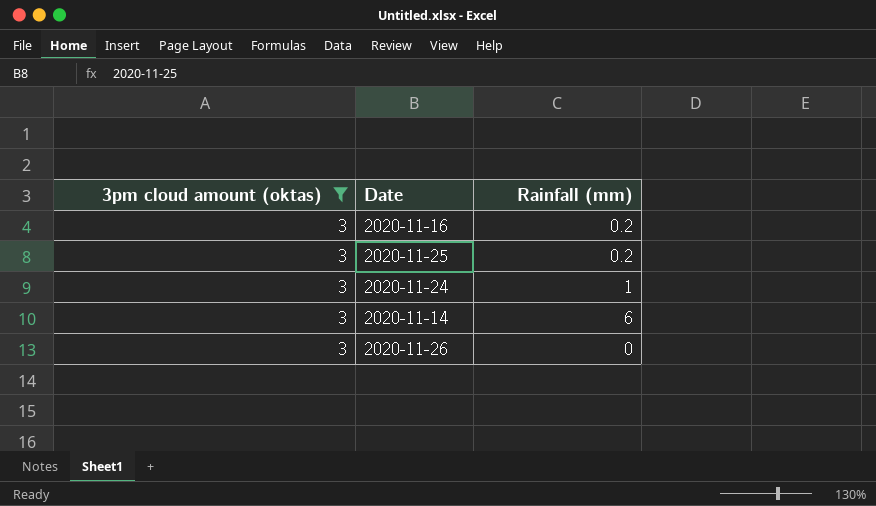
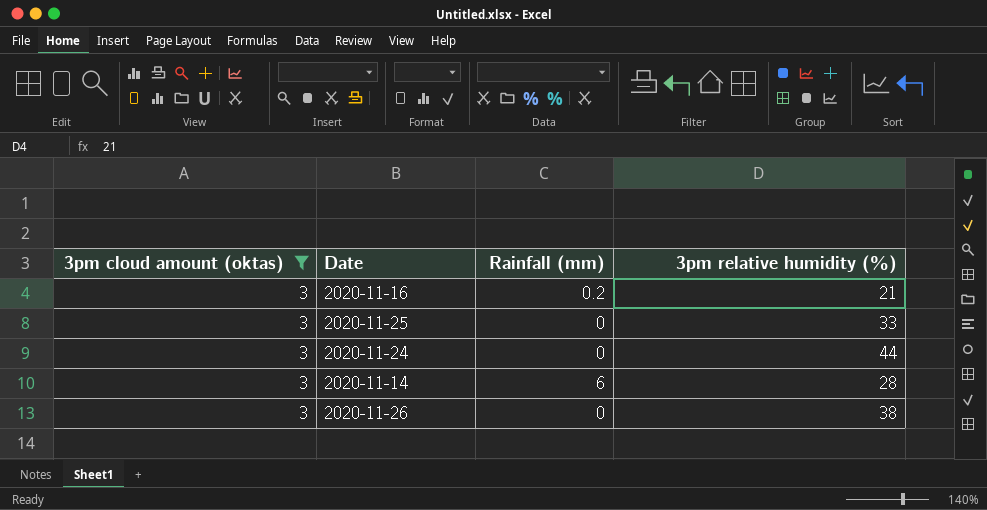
column 3pm relative humidity (%) | position: none -> 4
2020-11-25 | Rainfall (mm): 0.2 -> 0
2020-11-24 | Rainfall (mm): 1 -> 0

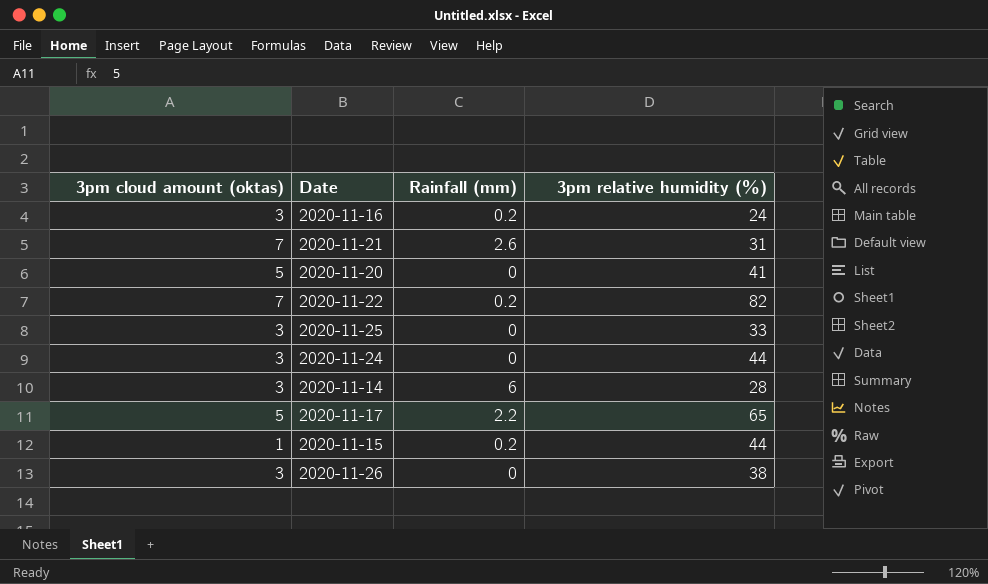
filter: 3pm cloud amount (oktas) = 3 -> none
2020-11-16 | 3pm relative humidity (%): 21 -> 24

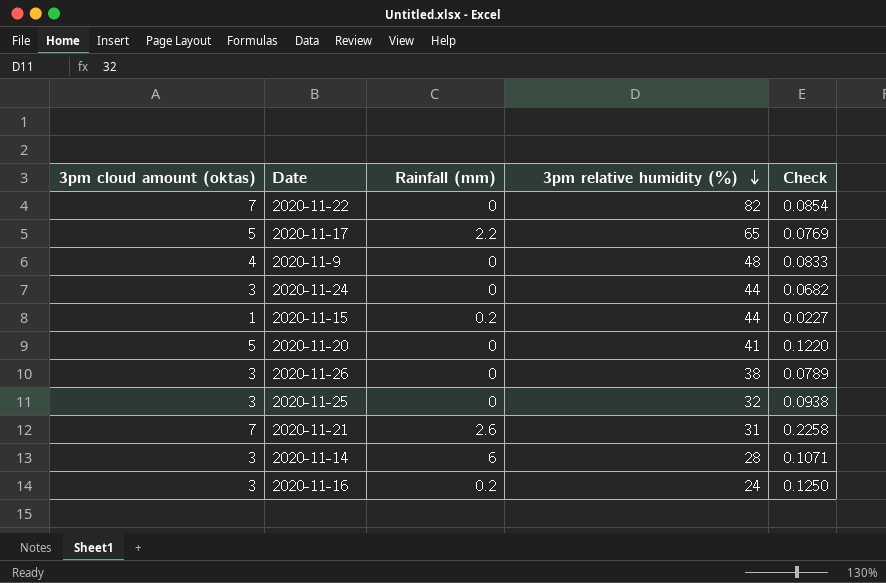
row order: none -> 3pm relative humidity (%) descending
column Check | formula: none -> [3pm cloud amount (oktas)] / [3pm relative humidity (%)]
2020-11-22 | Rainfall (mm): 0.2 -> 0
row 2020-11-9: none -> 4 | 0 | 48 | 0.0833
2020-11-25 | 3pm relative humidity (%): 33 -> 32

